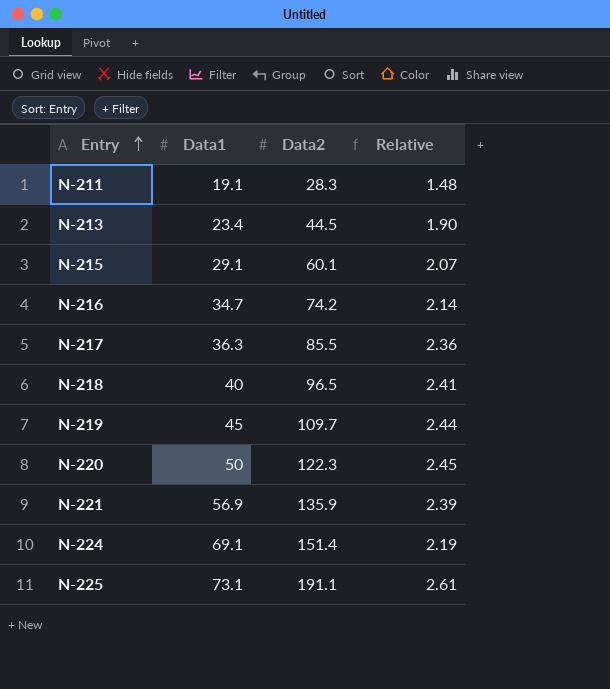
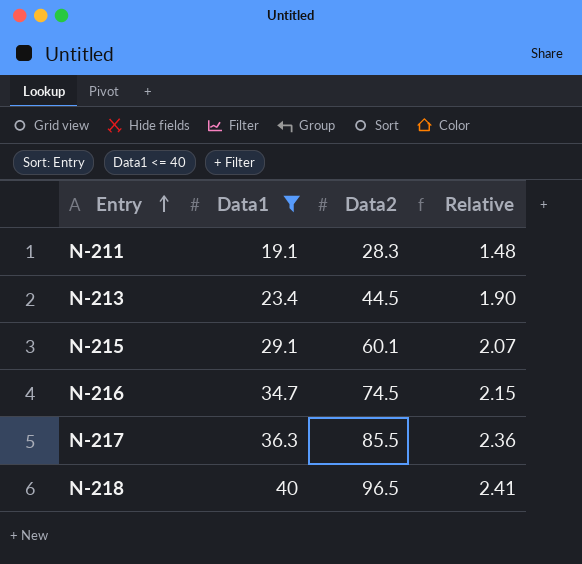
filter: none -> Data1 <= 40
N-216 | Data2: 74.2 -> 74.5
N-216 | Relative: 2.14 -> 2.15

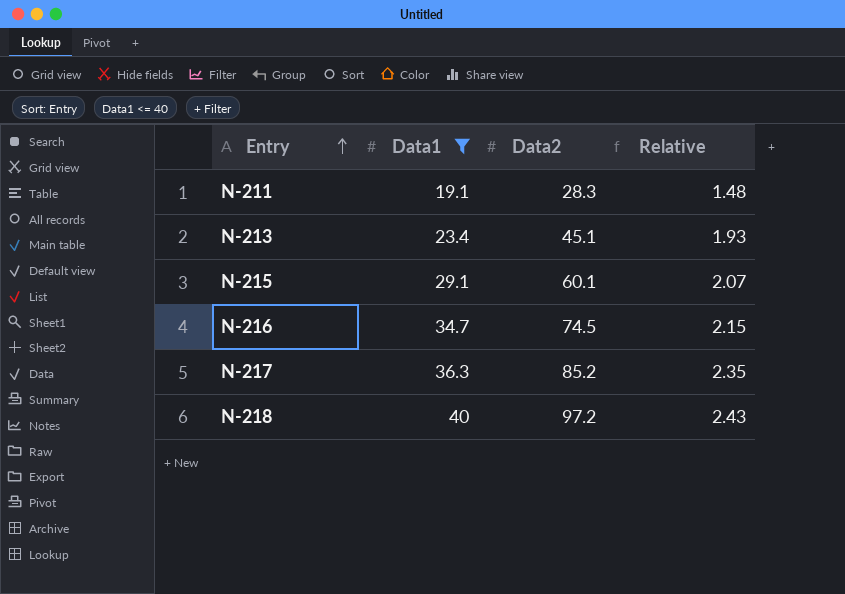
N-213 | Data2: 44.5 -> 45.1
N-213 | Relative: 1.90 -> 1.93
N-217 | Data2: 85.5 -> 85.2
N-217 | Relative: 2.36 -> 2.35
N-218 | Data2: 96.5 -> 97.2
N-218 | Relative: 2.41 -> 2.43

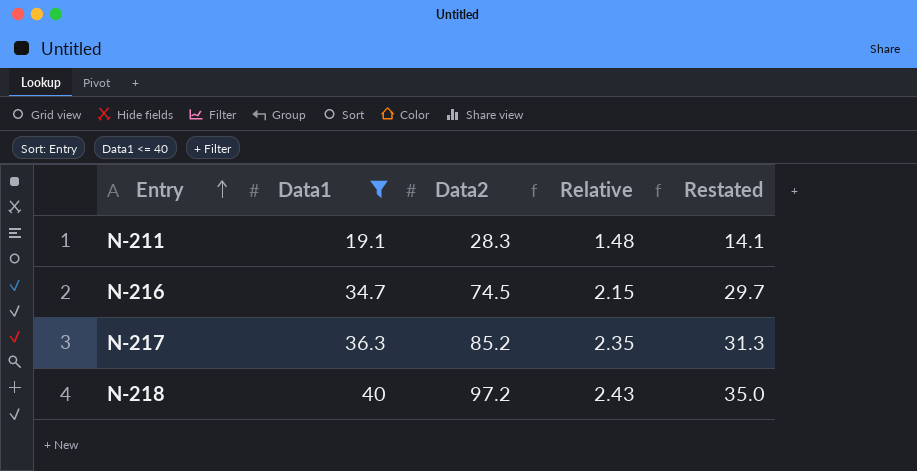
column Restated | formula: none -> [Data1] - 5
row N-213: 23.4 | 45.1 | 1.93 -> none
row N-215: 29.1 | 60.1 | 2.07 -> none

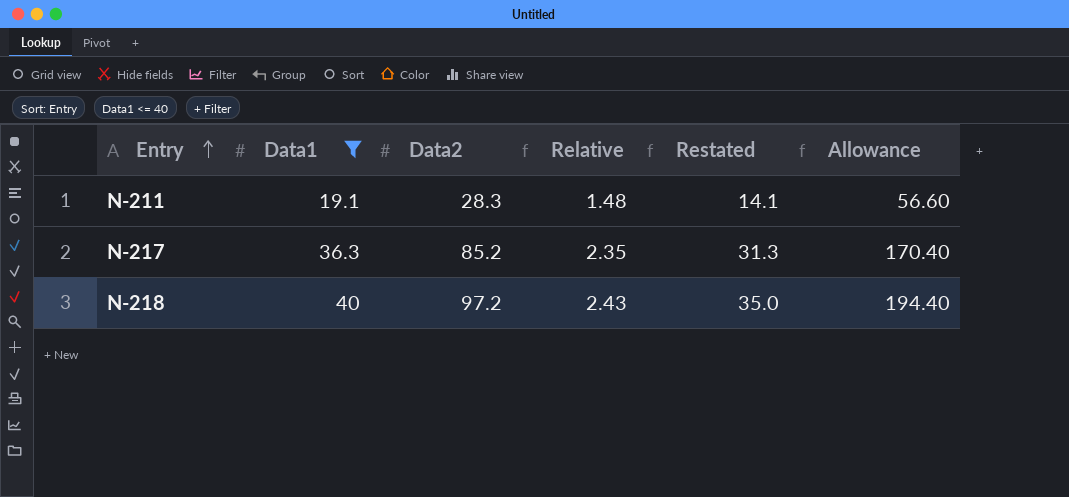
column Allowance | formula: none -> [Data2] * 2
row N-216: 34.7 | 74.5 | 2.15 | 29.7 -> none

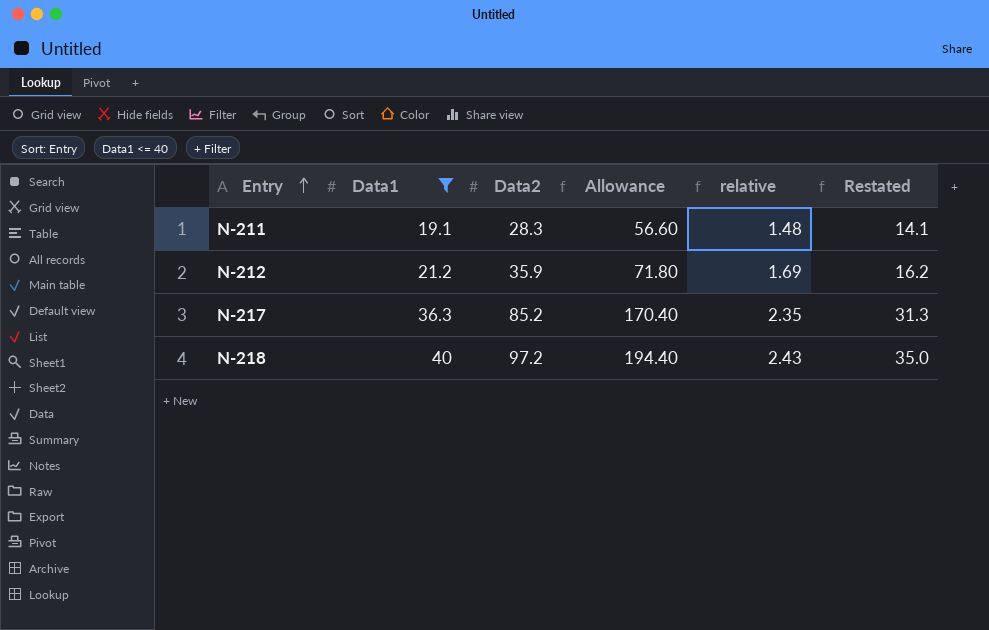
column Allowance | position: 6 -> 4
column name: Relative -> relative
row N-212: none -> 21.2 | 35.9 | 71.80 | 1.69 | 16.2

